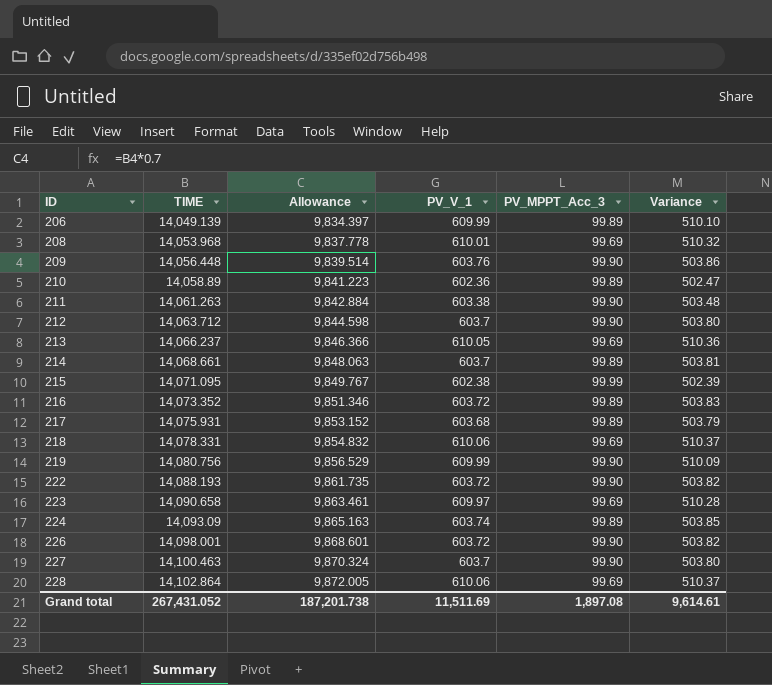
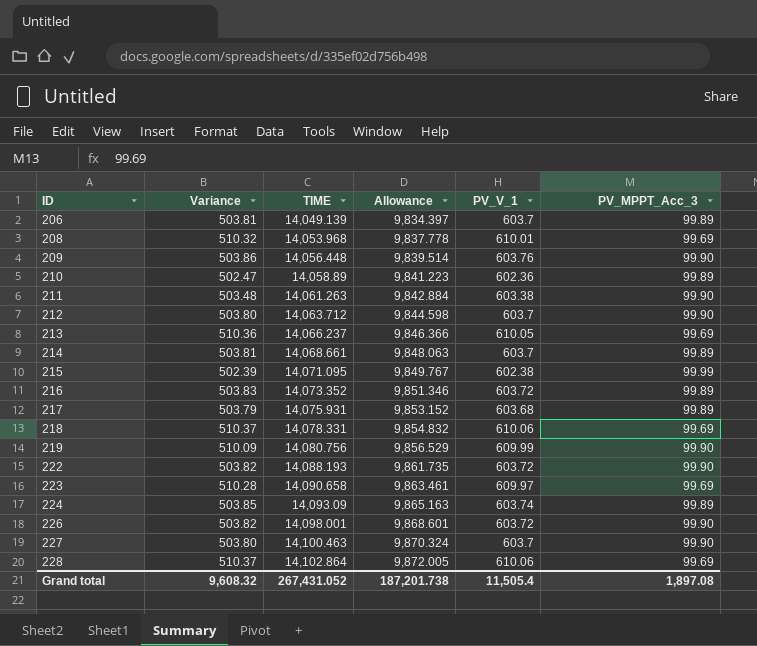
column Variance | position: 6 -> 2
206 | Variance: 510.10 -> 503.81
206 | PV_V_1: 609.99 -> 603.7
Grand total | Variance: 9,614.61 -> 9,608.32
Grand total | PV_V_1: 11,511.69 -> 11,505.4

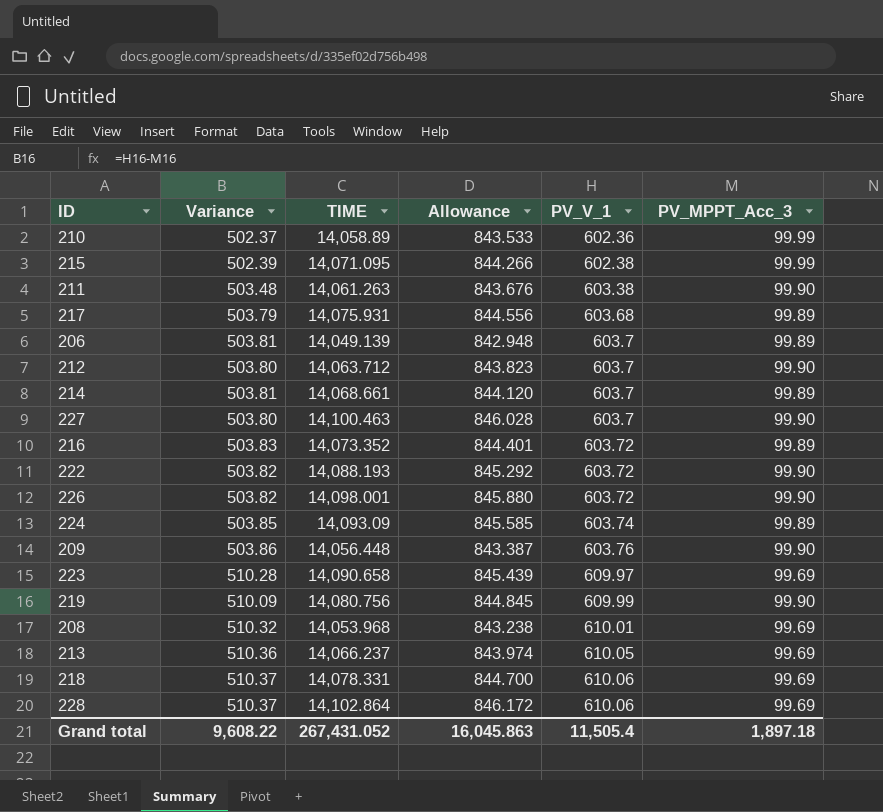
row order: ID ascending -> PV_V_1 ascending
column Allowance | formula: [TIME] * 0.7 -> [TIME] * 0.06
210 | Variance: 502.47 -> 502.37
210 | PV_MPPT_Acc_3: 99.89 -> 99.99
Grand total | Variance: 9,608.32 -> 9,608.22
Grand total | Allowance: 187,201.738 -> 16,045.863
Grand total | PV_MPPT_Acc_3: 1,897.08 -> 1,897.18

